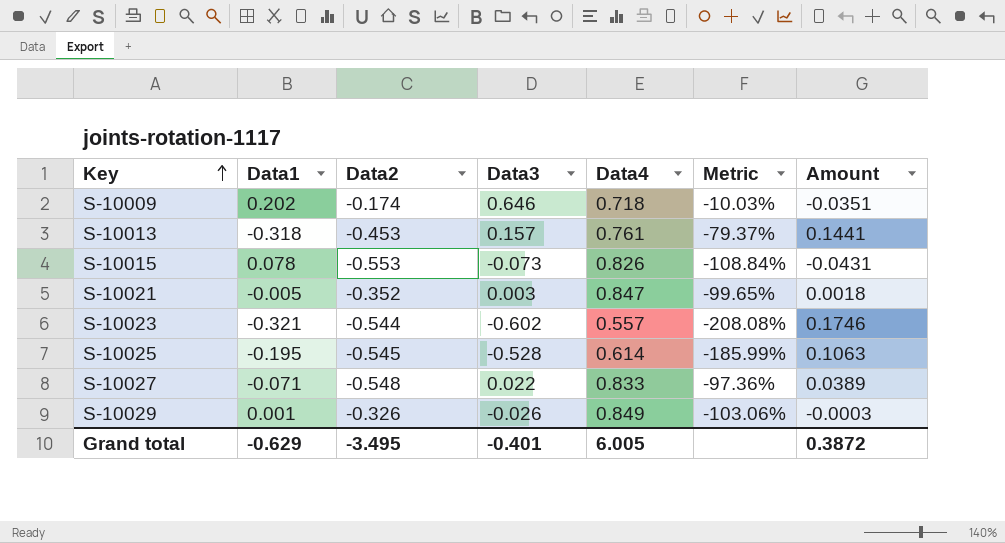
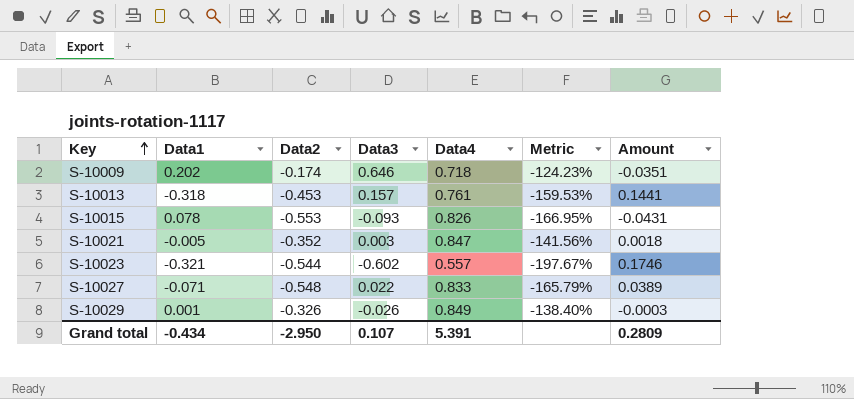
column Metric | formula: ([Data3] - [Data4]) / [Data4] -> ([Data2] - [Data4]) / [Data4]
row S-10025: -0.195 | -0.545 | -0.528 | 0.614 | -185.99% | 0.1063 -> none
S-10015 | Data3: -0.073 -> -0.093
Grand total | Data1: -0.629 -> -0.434
Grand total | Data2: -3.495 -> -2.950
Grand total | Data3: -0.401 -> 0.107
Grand total | Data4: 6.005 -> 5.391
Grand total | Amount: 0.3872 -> 0.2809

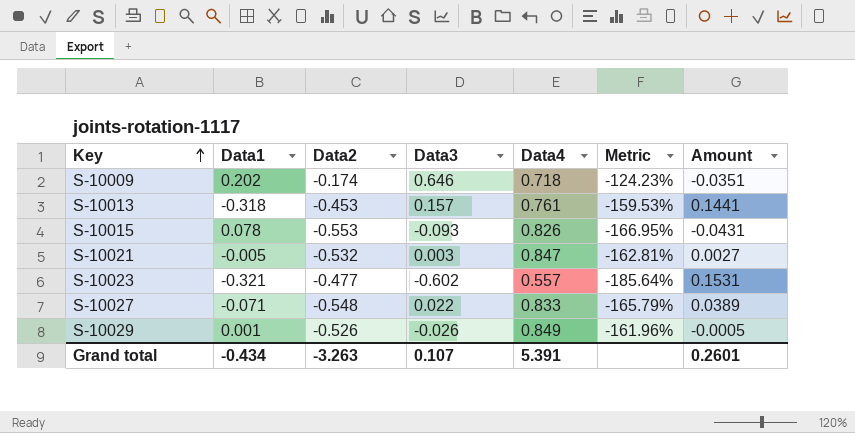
S-10021 | Data2: -0.352 -> -0.532
S-10021 | Metric: -141.56% -> -162.81%
S-10021 | Amount: 0.0018 -> 0.0027
S-10023 | Data2: -0.544 -> -0.477
S-10023 | Metric: -197.67% -> -185.64%
S-10023 | Amount: 0.1746 -> 0.1531
S-10029 | Data2: -0.326 -> -0.526
S-10029 | Metric: -138.40% -> -161.96%
S-10029 | Amount: -0.0003 -> -0.0005
Grand total | Data2: -2.950 -> -3.263
Grand total | Amount: 0.2809 -> 0.2601

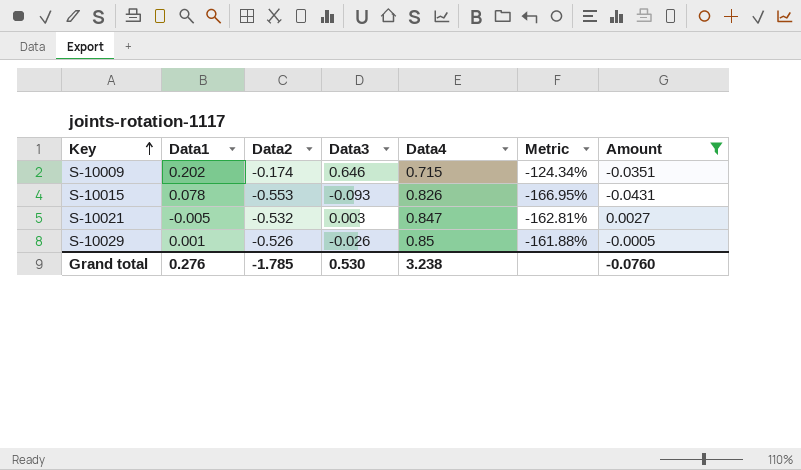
filter: none -> Amount <= 0.0027
S-10009 | Data4: 0.718 -> 0.715
S-10009 | Metric: -124.23% -> -124.34%
S-10029 | Data4: 0.849 -> 0.85
S-10029 | Metric: -161.96% -> -161.88%
Grand total | Data1: -0.434 -> 0.276
Grand total | Data2: -3.263 -> -1.785
Grand total | Data3: 0.107 -> 0.530
Grand total | Data4: 5.391 -> 3.238
Grand total | Amount: 0.2601 -> -0.0760

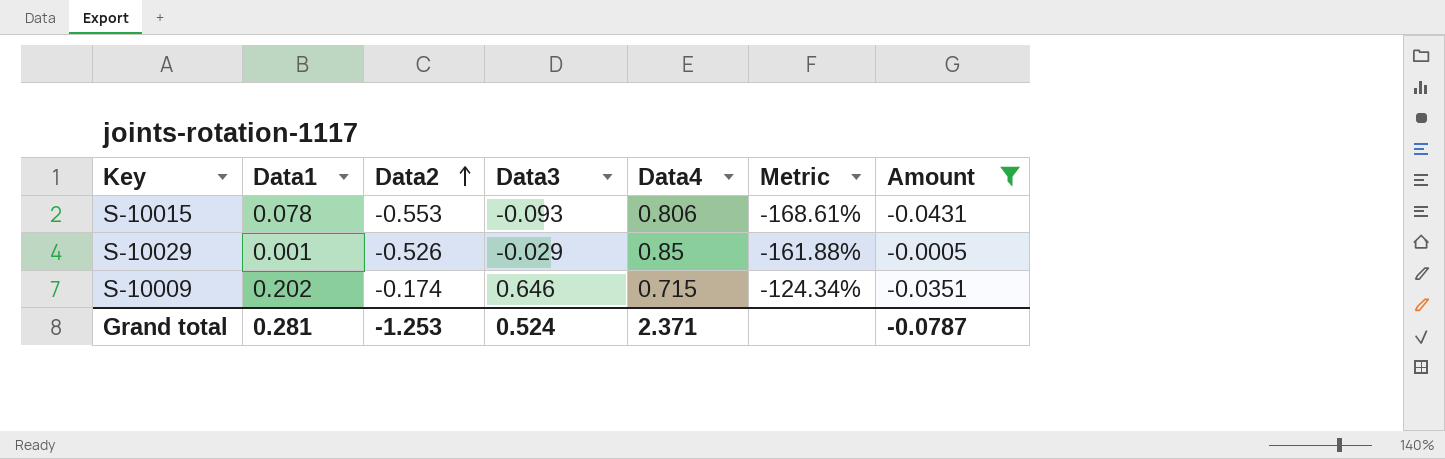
row order: Key ascending -> Data2 ascending
row S-10021: -0.005 | -0.532 | 0.003 | 0.847 | -162.81% | 0.0027 -> none
S-10015 | Data4: 0.826 -> 0.806
S-10015 | Metric: -166.95% -> -168.61%
S-10029 | Data3: -0.026 -> -0.029
Grand total | Data1: 0.276 -> 0.281
Grand total | Data2: -1.785 -> -1.253
Grand total | Data3: 0.530 -> 0.524
Grand total | Data4: 3.238 -> 2.371
Grand total | Amount: -0.0760 -> -0.0787

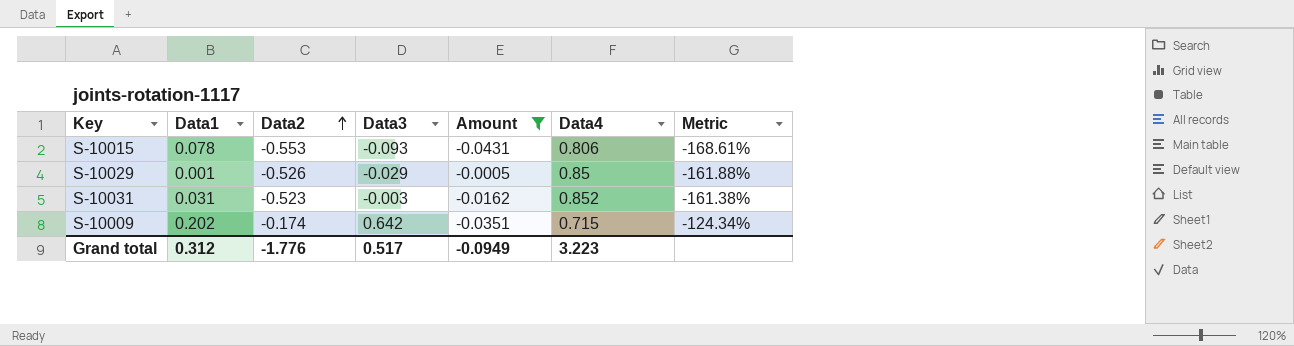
column Amount | position: 7 -> 5
row S-10031: none -> 0.031 | -0.523 | -0.003 | -0.0162 | 0.852 | -161.38%
S-10009 | Data3: 0.646 -> 0.642
Grand total | Data1: 0.281 -> 0.312
Grand total | Data2: -1.253 -> -1.776
Grand total | Data3: 0.524 -> 0.517
Grand total | Amount: -0.0787 -> -0.0949
Grand total | Data4: 2.371 -> 3.223

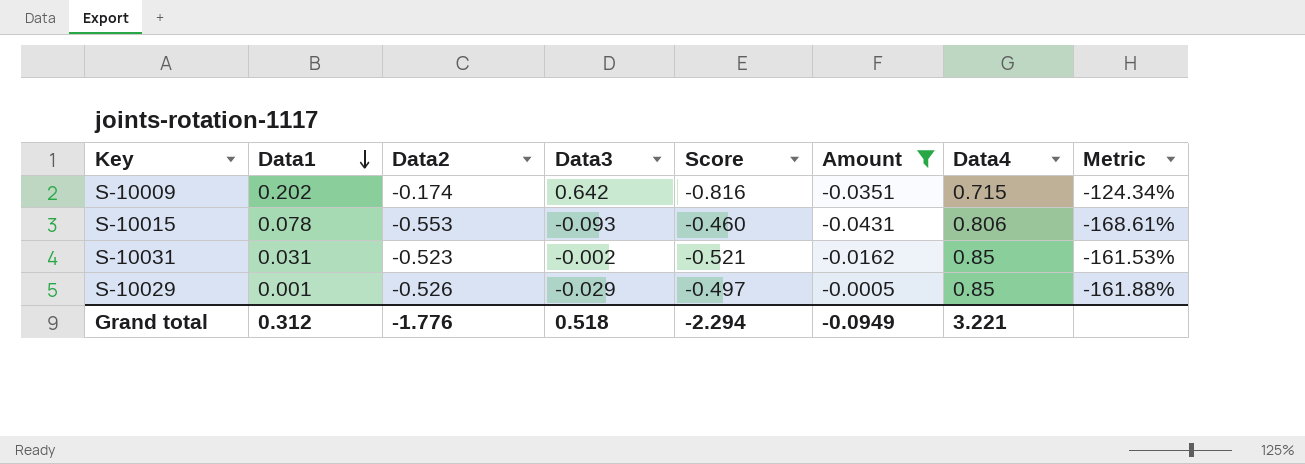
row order: Data2 ascending -> Data1 descending
column Score | formula: none -> [Data2] - [Data3]
S-10031 | Data3: -0.003 -> -0.002
S-10031 | Data4: 0.852 -> 0.85
S-10031 | Metric: -161.38% -> -161.53%
Grand total | Data3: 0.517 -> 0.518
Grand total | Data4: 3.223 -> 3.221

